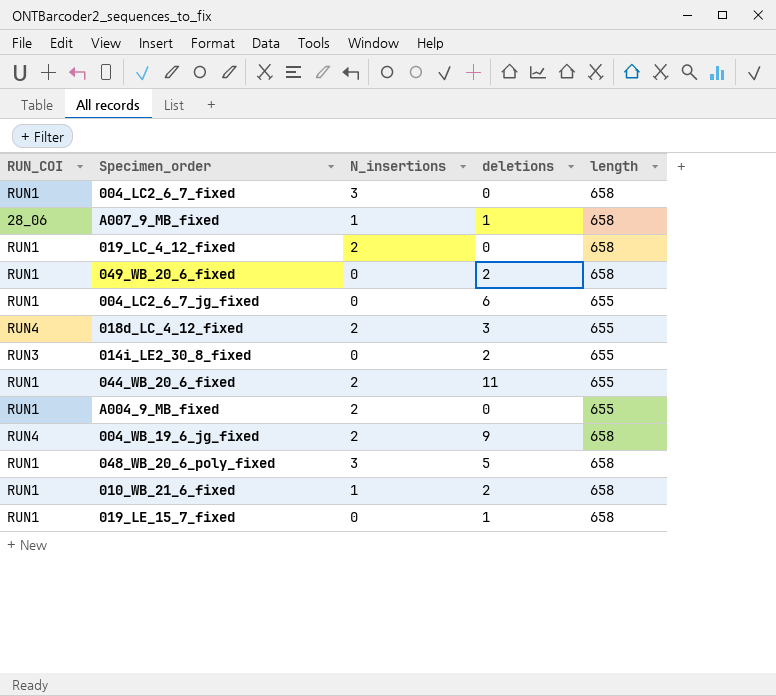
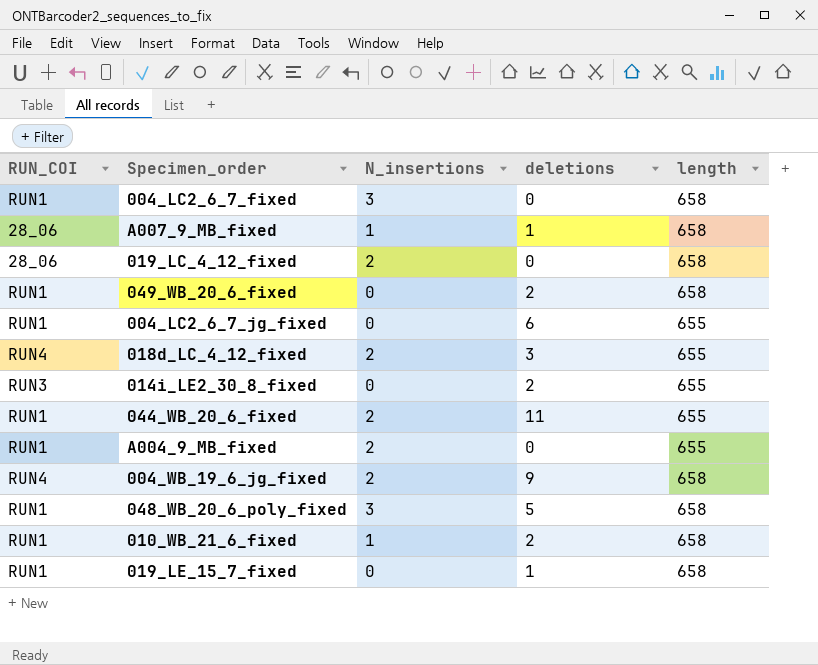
019_LC_4_12_fixed | RUN_COI: RUN1 -> 28_06

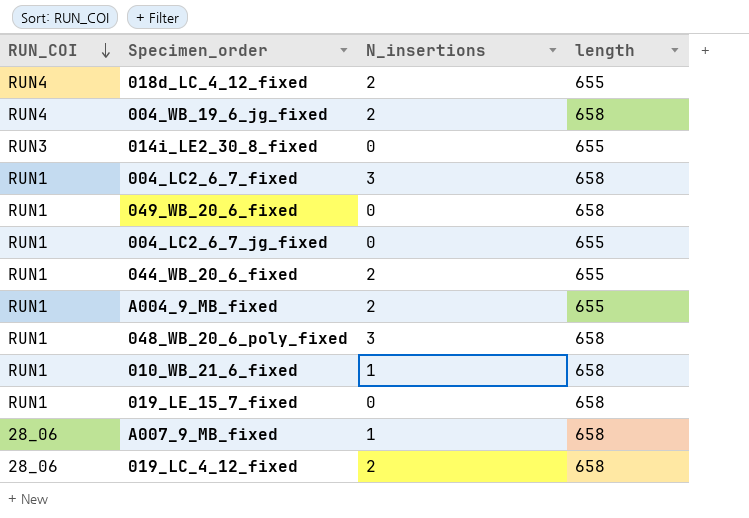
row order: none -> RUN_COI descending
column deletions | position: 4 -> none

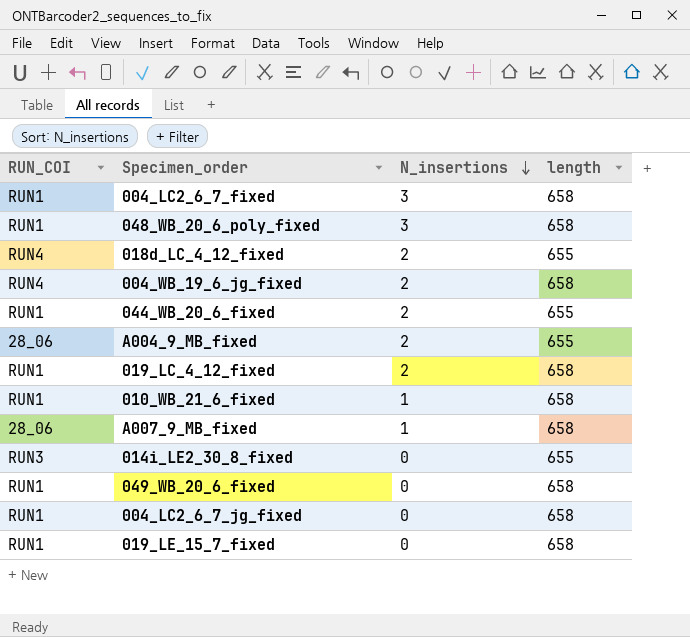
row order: RUN_COI descending -> N_insertions descending
A004_9_MB_fixed | RUN_COI: RUN1 -> 28_06
019_LC_4_12_fixed | RUN_COI: 28_06 -> RUN1
004_LC2_6_7_jg_fixed | length: 655 -> 658

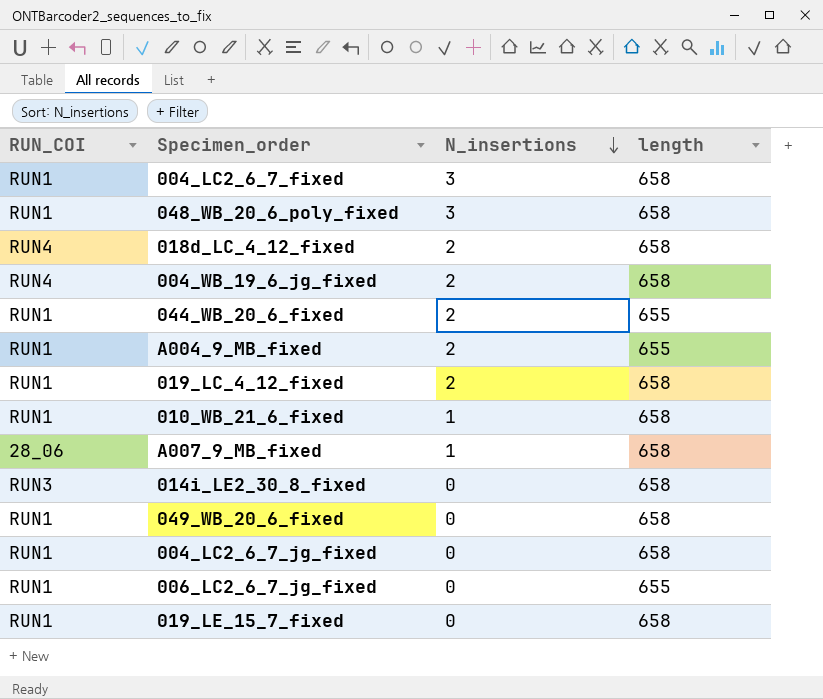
018d_LC_4_12_fixed | length: 655 -> 658
A004_9_MB_fixed | RUN_COI: 28_06 -> RUN1
014i_LE2_30_8_fixed | length: 655 -> 658
row 006_LC2_6_7_jg_fixed: none -> RUN1 | 0 | 655

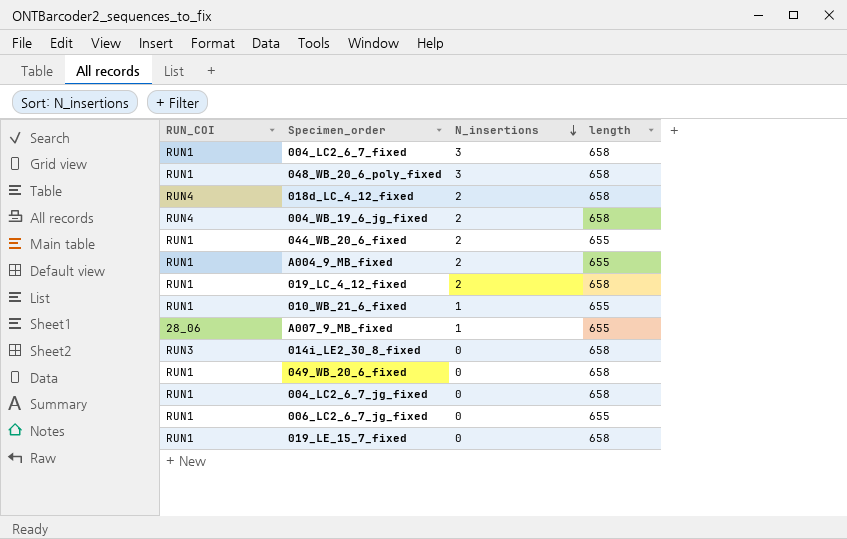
010_WB_21_6_fixed | length: 658 -> 655
A007_9_MB_fixed | length: 658 -> 655

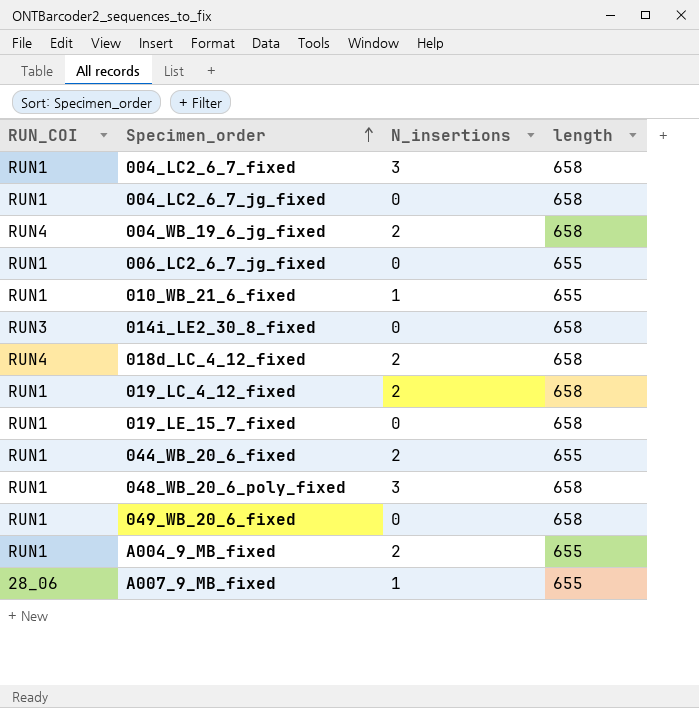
row order: N_insertions descending -> Specimen_order ascending

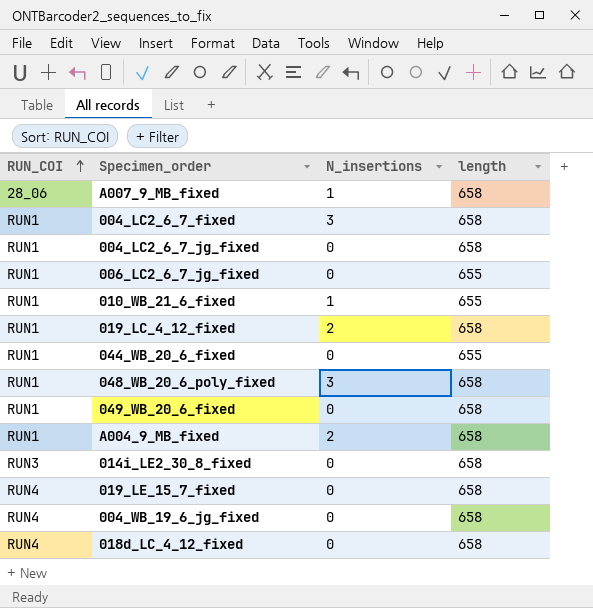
row order: Specimen_order ascending -> RUN_COI ascending
A007_9_MB_fixed | length: 655 -> 658
044_WB_20_6_fixed | N_insertions: 2 -> 0
A004_9_MB_fixed | length: 655 -> 658
019_LE_15_7_fixed | RUN_COI: RUN1 -> RUN4
004_WB_19_6_jg_fixed | N_insertions: 2 -> 0
018d_LC_4_12_fixed | N_insertions: 2 -> 0

